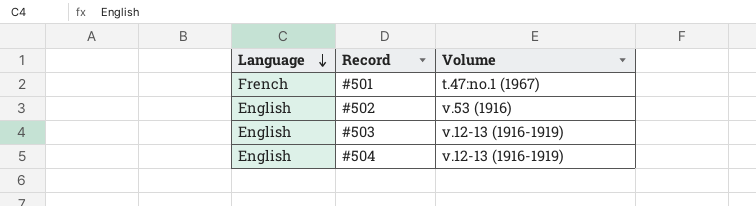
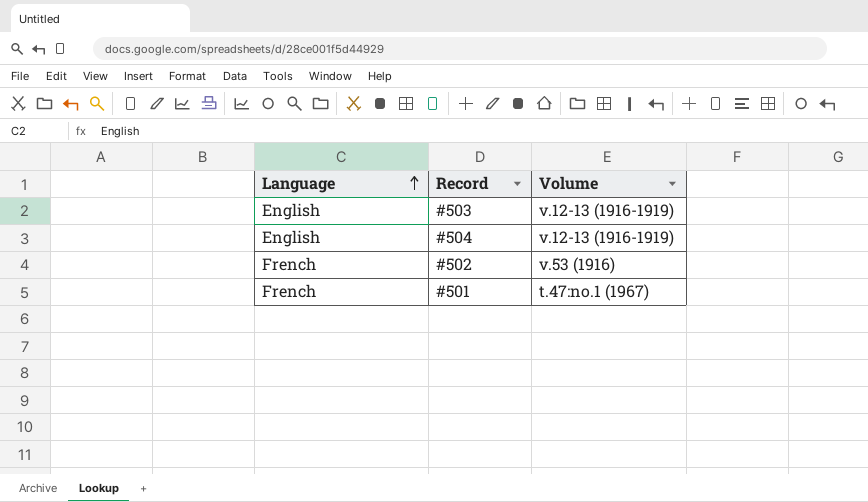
row order: Language descending -> Language ascending
#502 | Language: English -> French

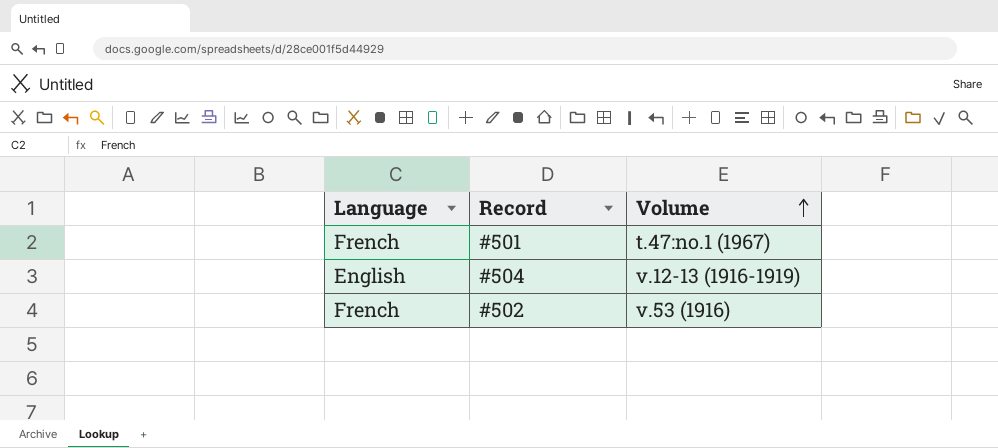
row order: Language ascending -> Volume ascending
row #503: English | v.12-13 (1916-1919) -> none

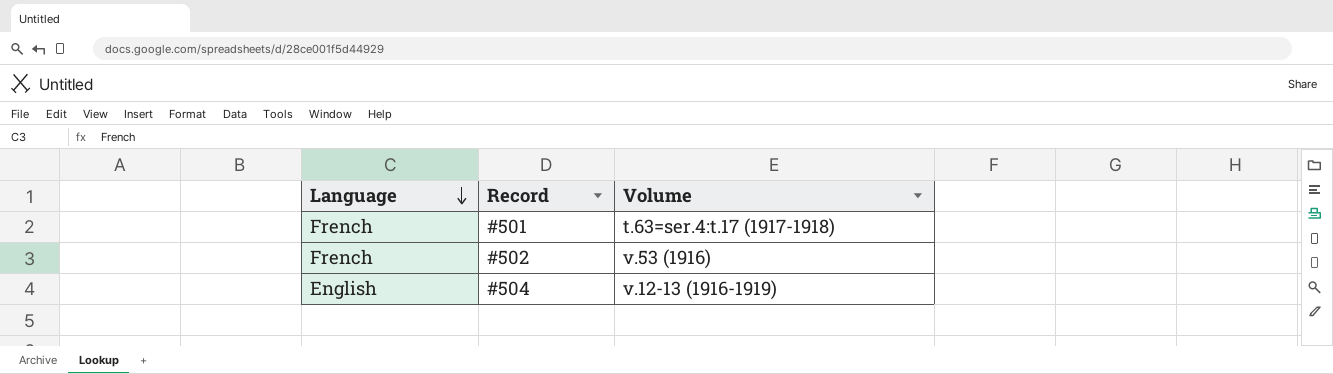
row order: Volume ascending -> Language descending
#501 | Volume: t.47:no.1 (1967) -> t.63=ser.4:t.17 (1917-1918)

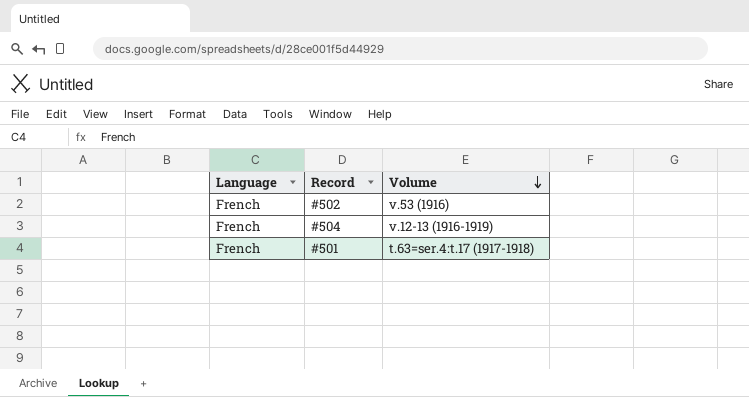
row order: Language descending -> Volume descending
#504 | Language: English -> French

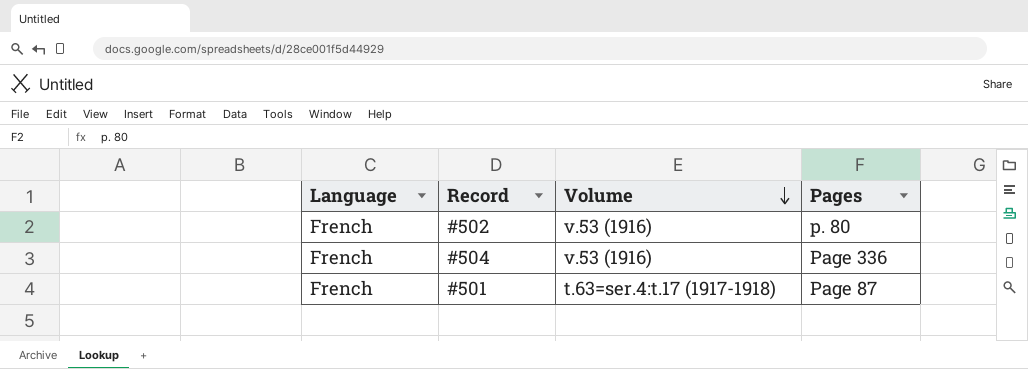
column Pages | position: none -> 4
#504 | Volume: v.12-13 (1916-1919) -> v.53 (1916)

